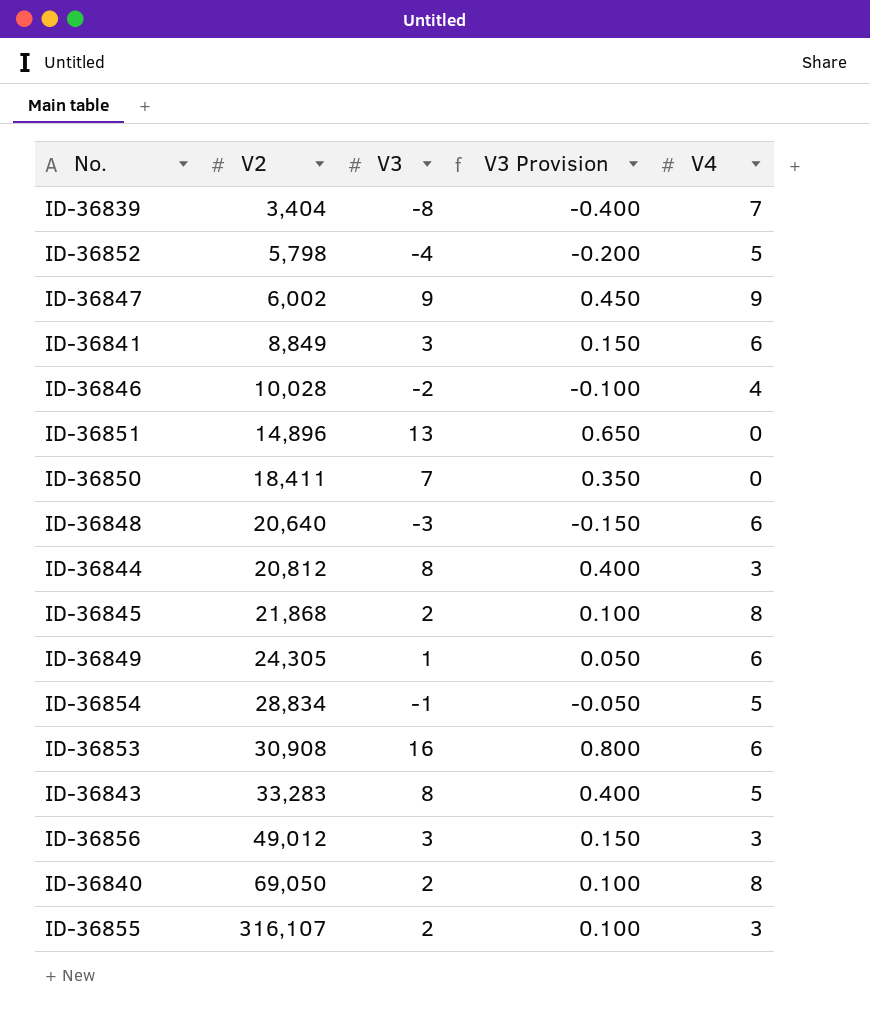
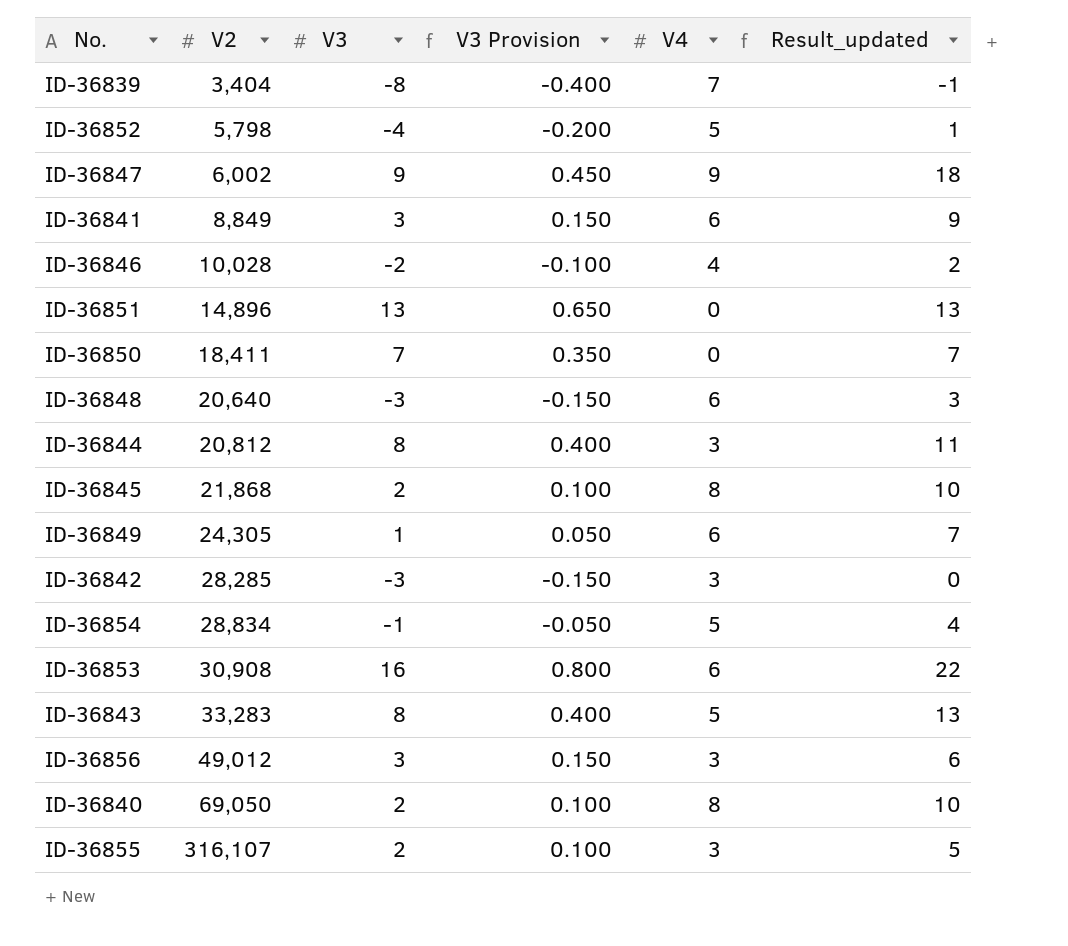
column Result_updated | formula: none -> [V3] + [V4]
row ID-36842: none -> 28,285 | -3 | -0.150 | 3 | 0

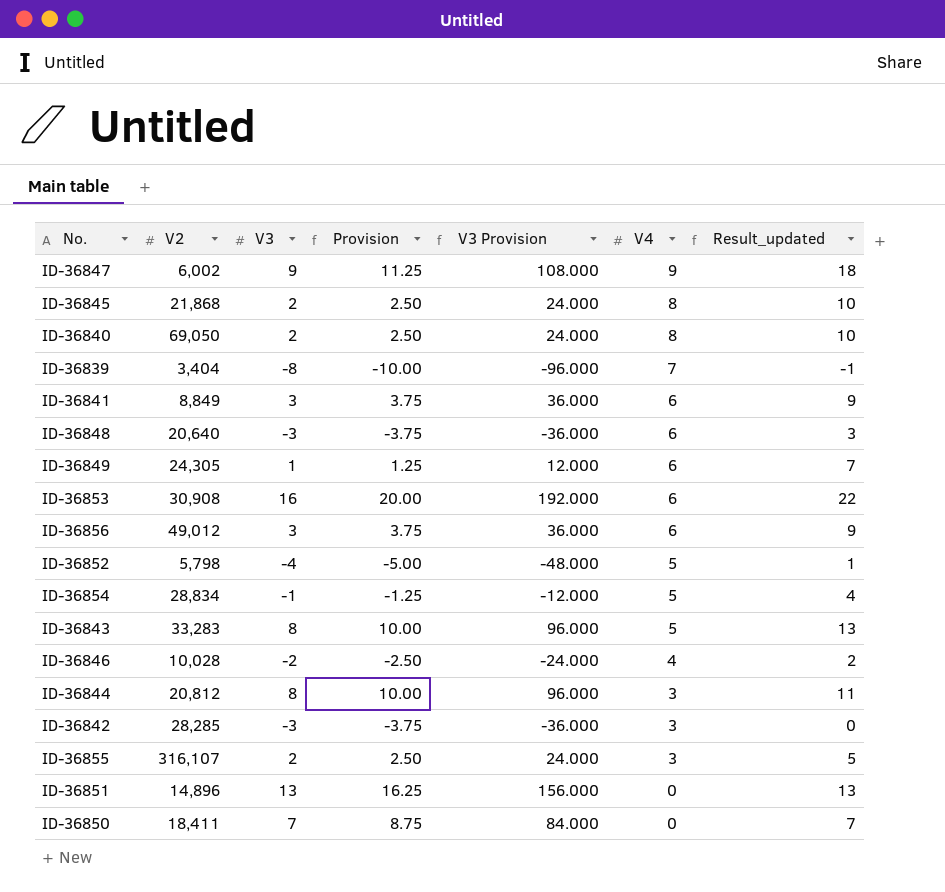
row order: V2 ascending -> V4 descending
column Provision | formula: none -> [V3] * 1.25
column V3 Provision | formula: [V3] * 0.05 -> [V3] * 12
ID-36856 | V4: 3 -> 6
ID-36856 | Result_updated: 6 -> 9

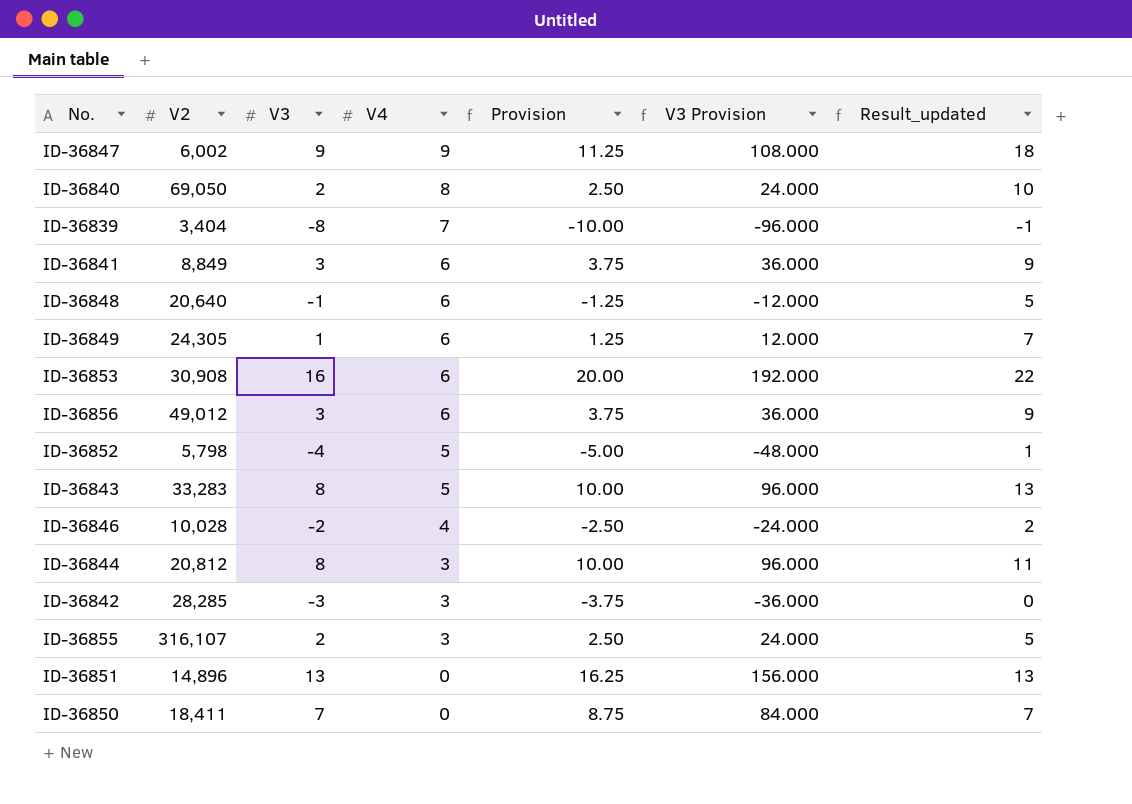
column V4 | position: 6 -> 4
row ID-36845: 21,868 | 2 | 2.50 | 24.000 | 8 | 10 -> none
row ID-36854: 28,834 | -1 | -1.25 | -12.000 | 5 | 4 -> none
ID-36848 | V3: -3 -> -1
ID-36848 | Provision: -3.75 -> -1.25
ID-36848 | V3 Provision: -36.000 -> -12.000
ID-36848 | Result_updated: 3 -> 5

